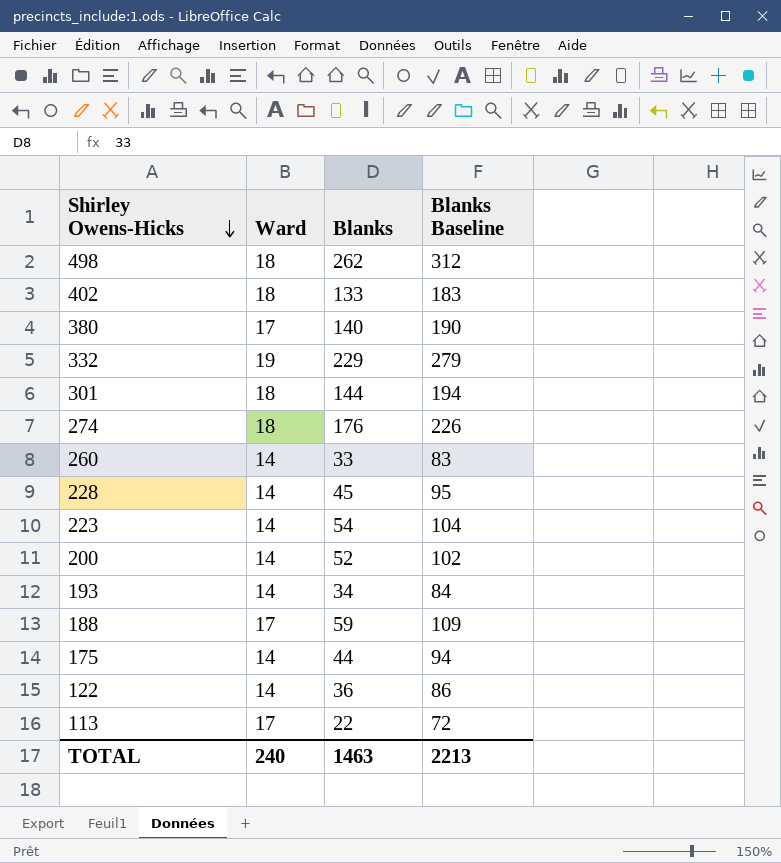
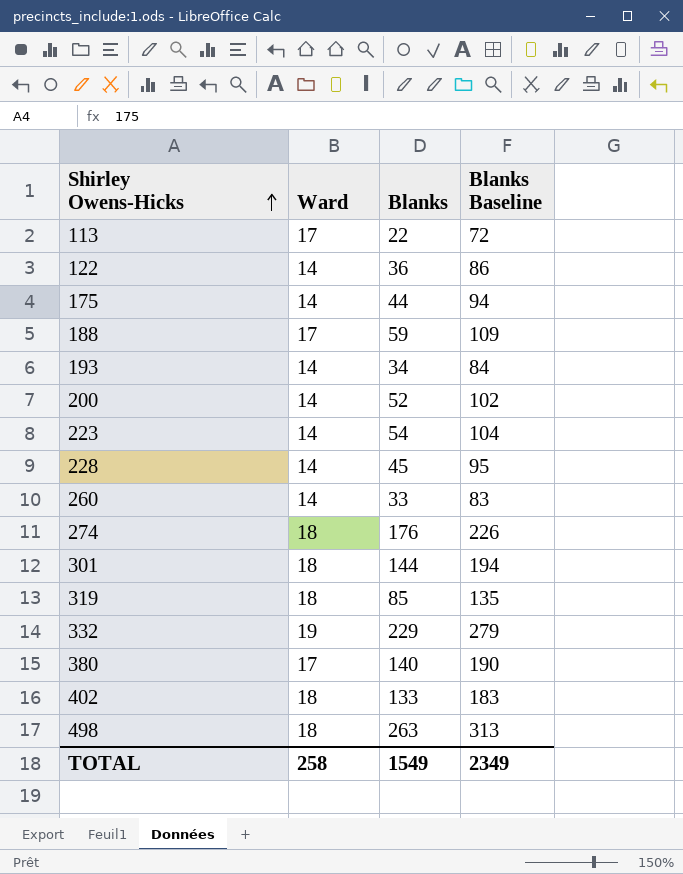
row order: Shirley Owens-Hicks descending -> Shirley Owens-Hicks ascending
row 319: none -> 18 | 85 | 135
498 | Blanks: 262 -> 263
498 | Blanks Baseline: 312 -> 313
TOTAL | Ward: 240 -> 258
TOTAL | Blanks: 1463 -> 1549
TOTAL | Blanks Baseline: 2213 -> 2349

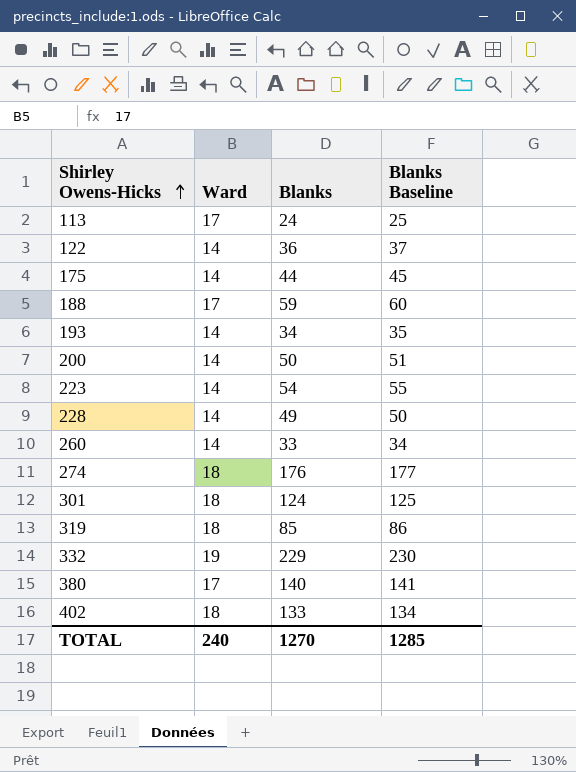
column Blanks Baseline | formula: [Blanks] + 50 -> [Blanks] + 1
row 498: 18 | 263 | 313 -> none
113 | Blanks: 22 -> 24
200 | Blanks: 52 -> 50
228 | Blanks: 45 -> 49
301 | Blanks: 144 -> 124
TOTAL | Ward: 258 -> 240
TOTAL | Blanks: 1549 -> 1270
TOTAL | Blanks Baseline: 2349 -> 1285

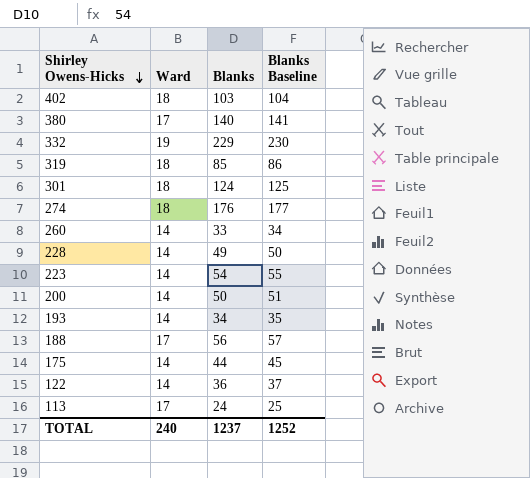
row order: Shirley Owens-Hicks ascending -> Shirley Owens-Hicks descending
402 | Blanks: 133 -> 103
402 | Blanks Baseline: 134 -> 104
188 | Blanks: 59 -> 56
188 | Blanks Baseline: 60 -> 57
TOTAL | Blanks: 1270 -> 1237
TOTAL | Blanks Baseline: 1285 -> 1252

